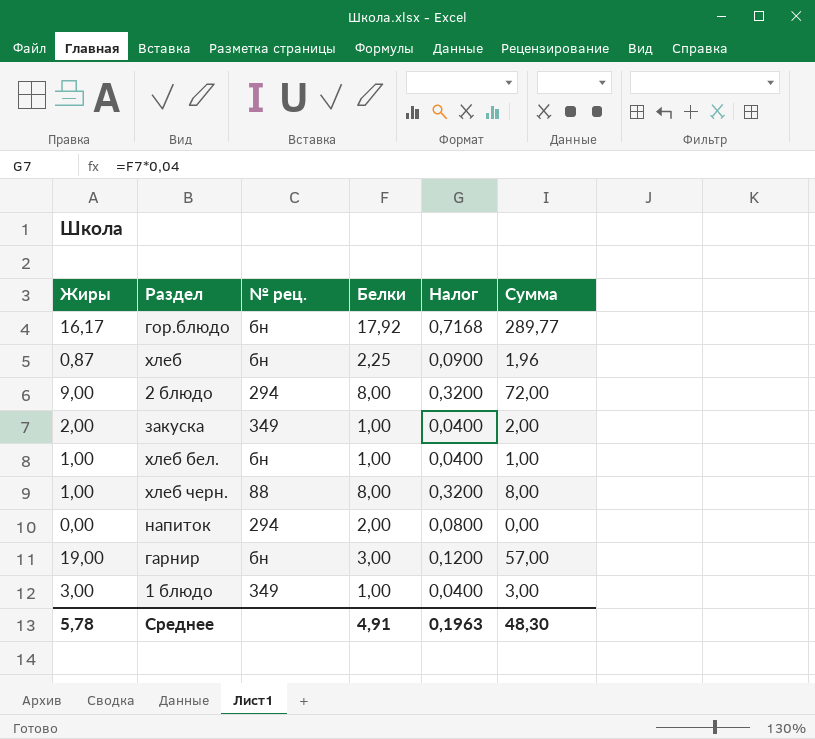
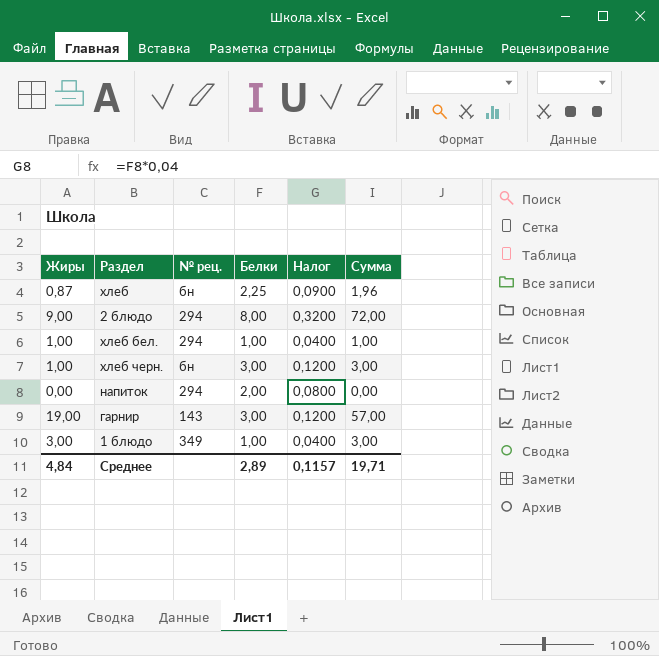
row гор.блюдо: 16,17 | бн | 17,92 | 0,7168 | 289,77 -> none
row закуска: 2,00 | 349 | 1,00 | 0,0400 | 2,00 -> none
хлеб бел. | № рец.: бн -> 294
хлеб черн. | № рец.: 88 -> бн
хлеб черн. | Белки: 8,00 -> 3,00
хлеб черн. | Налог: 0,3200 -> 0,1200
хлеб черн. | Сумма: 8,00 -> 3,00
гарнир | № рец.: бн -> 143
Среднее | Жиры: 5,78 -> 4,84
Среднее | Белки: 4,91 -> 2,89
Среднее | Налог: 0,1963 -> 0,1157
Среднее | Сумма: 48,30 -> 19,71

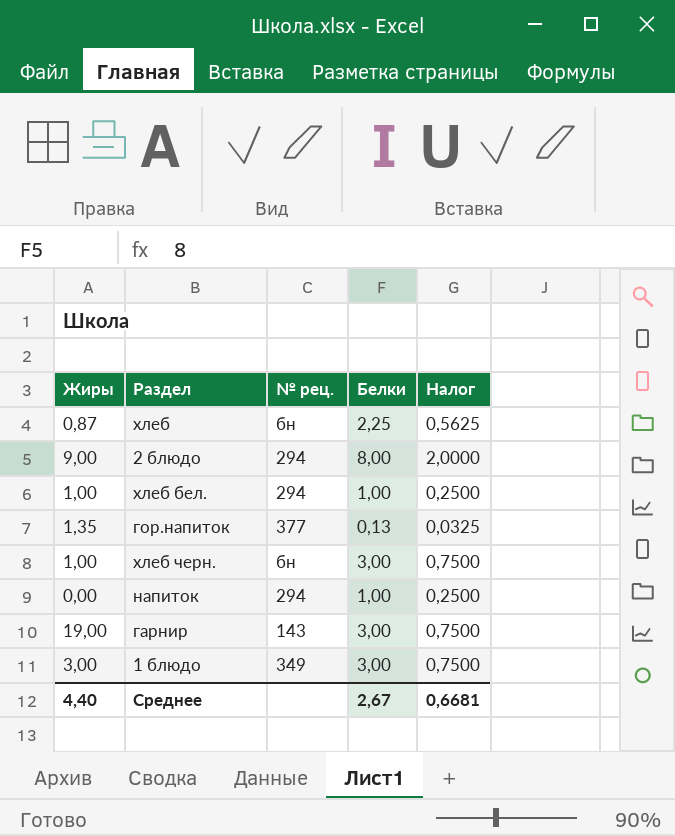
column Сумма | formula: [Жиры] * [Белки] -> none
column Налог | formula: [Белки] * 0,04 -> [Белки] * 0,25
row гор.напиток: none -> 1,35 | 377 | 0,13 | 0,0325
напиток | Белки: 2,00 -> 1,00
1 блюдо | Белки: 1,00 -> 3,00
Среднее | Жиры: 4,84 -> 4,40
Среднее | Белки: 2,89 -> 2,67
Среднее | Налог: 0,1157 -> 0,6681

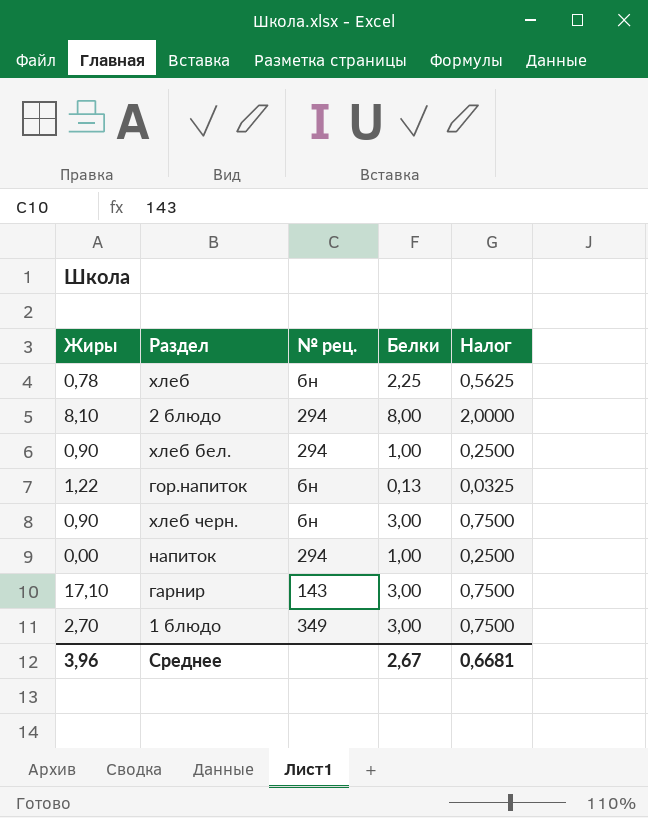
хлеб | Жиры: 0,87 -> 0,78
2 блюдо | Жиры: 9,00 -> 8,10
хлеб бел. | Жиры: 1,00 -> 0,90
гор.напиток | Жиры: 1,35 -> 1,22
гор.напиток | № рец.: 377 -> бн
хлеб черн. | Жиры: 1,00 -> 0,90
гарнир | Жиры: 19,00 -> 17,10
1 блюдо | Жиры: 3,00 -> 2,70
Среднее | Жиры: 4,40 -> 3,96

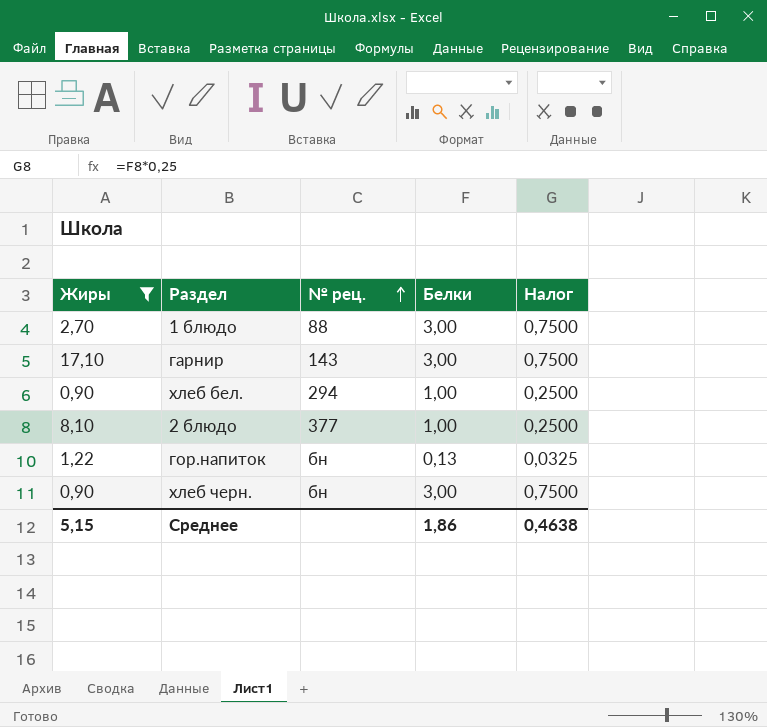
filter: none -> Жиры >= 0,90
row order: none -> № рец. ascending
1 блюдо | № рец.: 349 -> 88
2 блюдо | № рец.: 294 -> 377
2 блюдо | Белки: 8,00 -> 1,00
2 блюдо | Налог: 2,0000 -> 0,2500
Среднее | Жиры: 3,96 -> 5,15
Среднее | Белки: 2,67 -> 1,86
Среднее | Налог: 0,6681 -> 0,4638

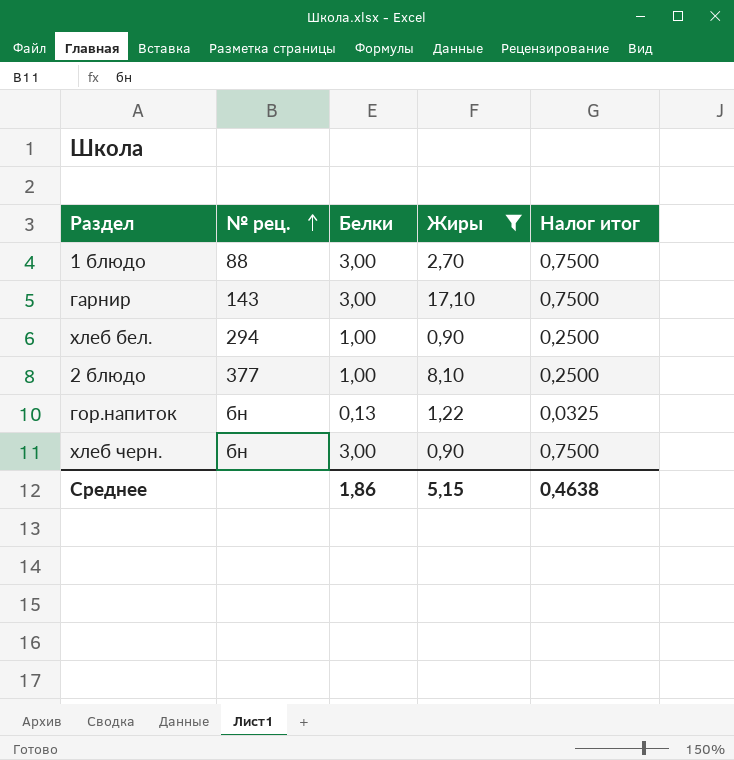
column Жиры | position: 1 -> 4
column name: Налог -> Налог итог

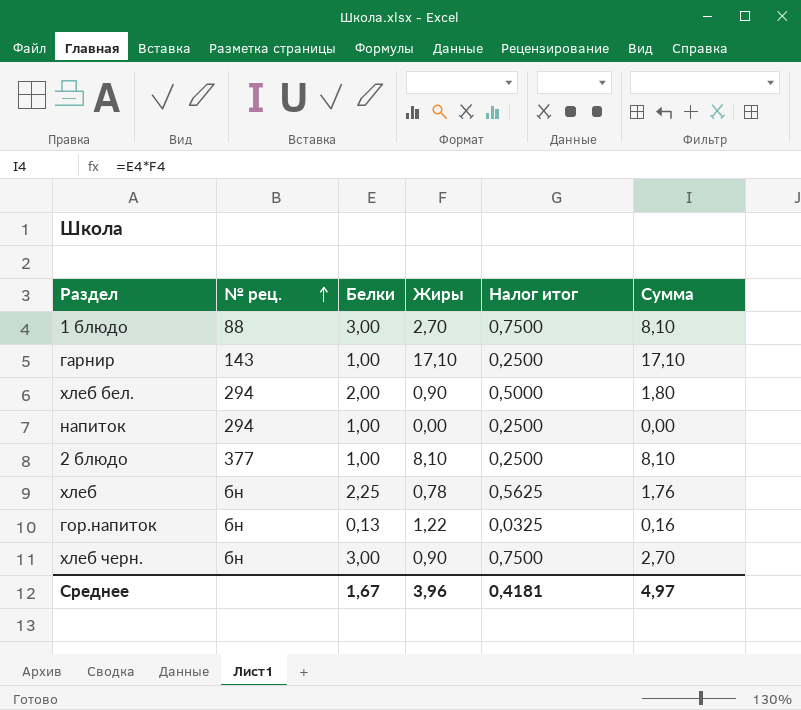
filter: Жиры >= 0,90 -> none
column Сумма | formula: none -> [Белки] * [Жиры]
гарнир | Белки: 3,00 -> 1,00
гарнир | Налог итог: 0,7500 -> 0,2500
хлеб бел. | Белки: 1,00 -> 2,00
хлеб бел. | Налог итог: 0,2500 -> 0,5000
Среднее | Белки: 1,86 -> 1,67
Среднее | Жиры: 5,15 -> 3,96
Среднее | Налог итог: 0,4638 -> 0,4181

